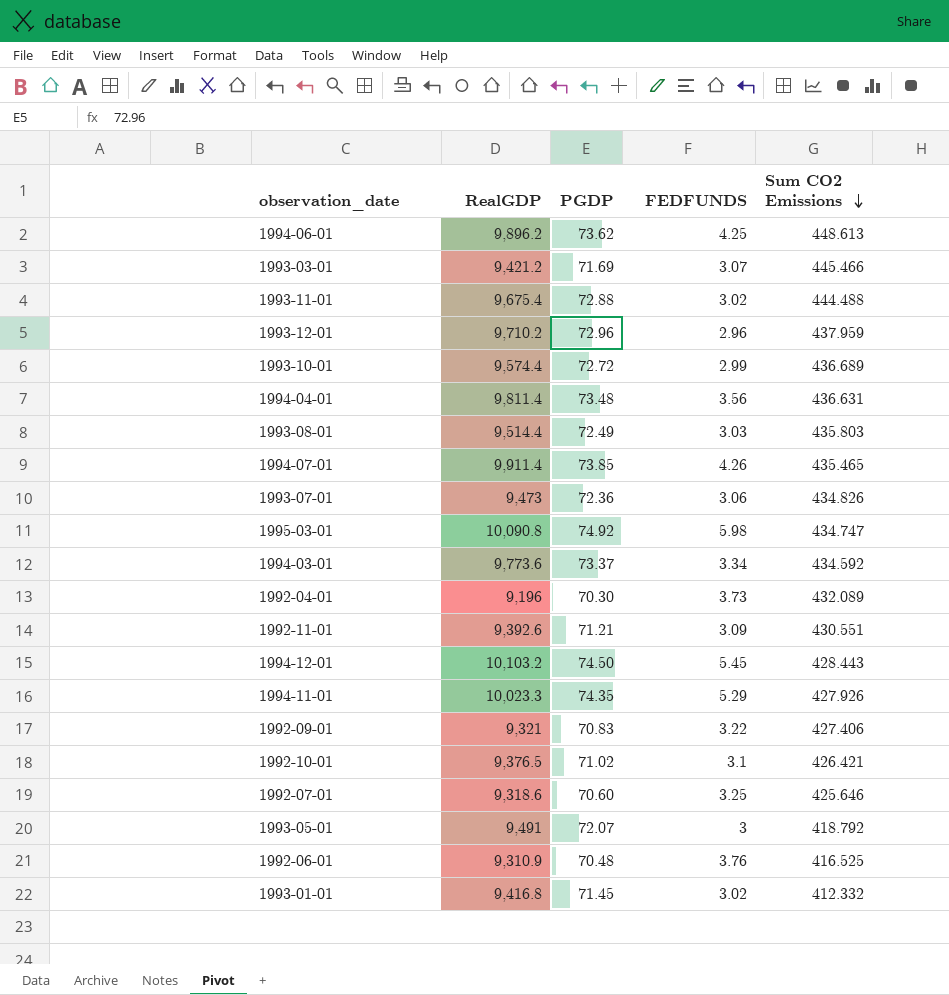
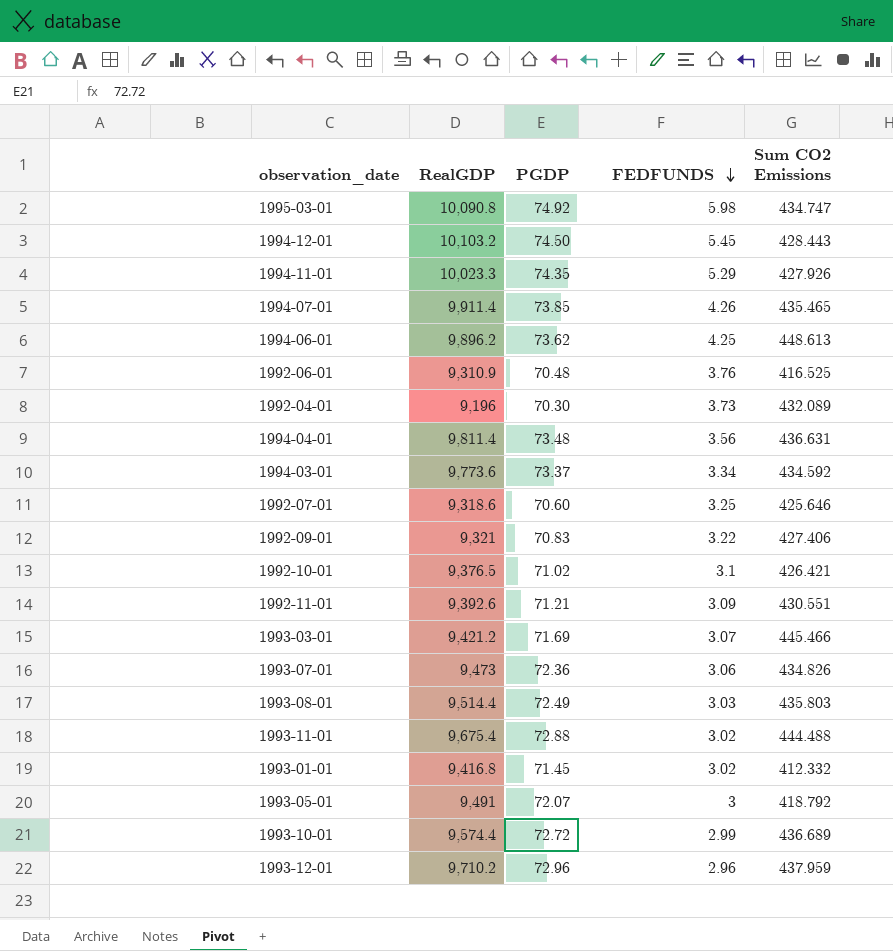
row order: Sum CO2 Emissions descending -> FEDFUNDS descending

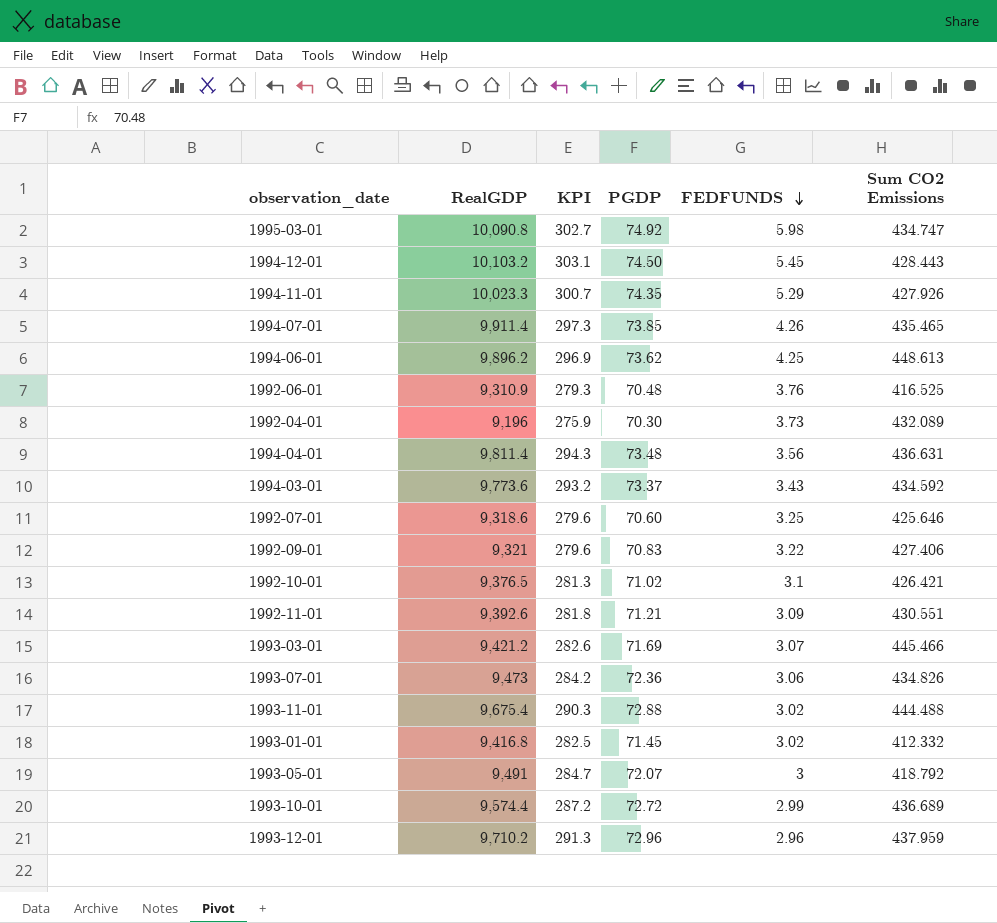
column KPI | formula: none -> [RealGDP] * 0.03
row 1993-08-01: 9,514.4 | 72.49 | 3.03 | 435.803 -> none
1994-03-01 | FEDFUNDS: 3.34 -> 3.43

